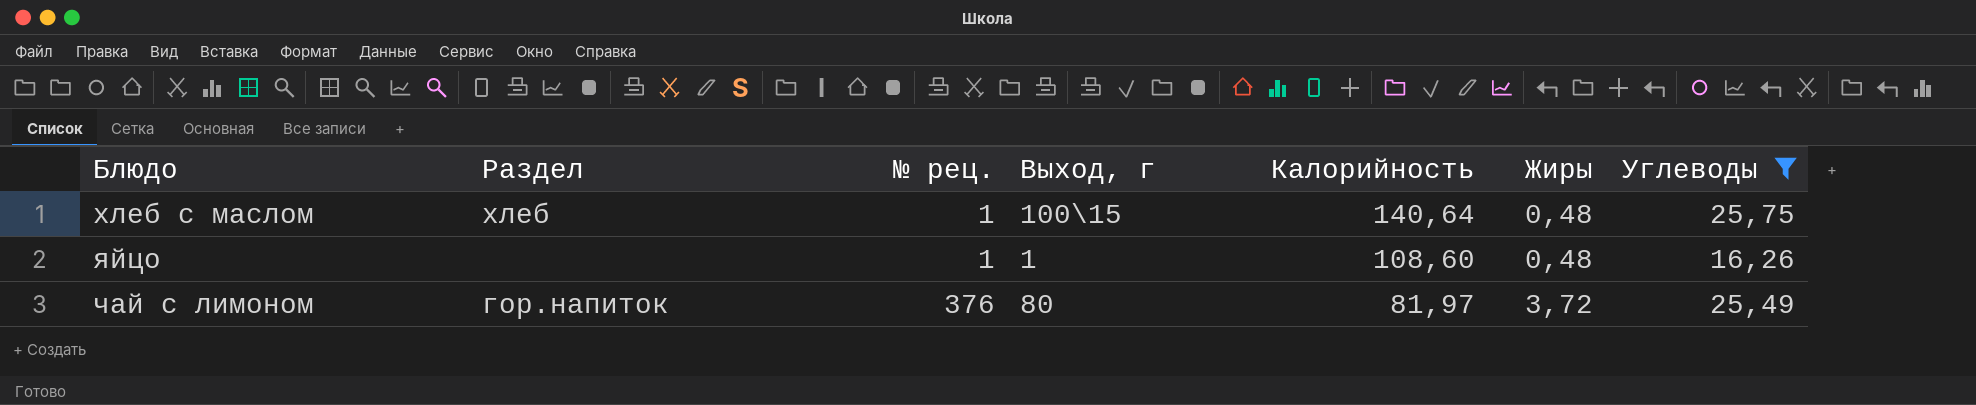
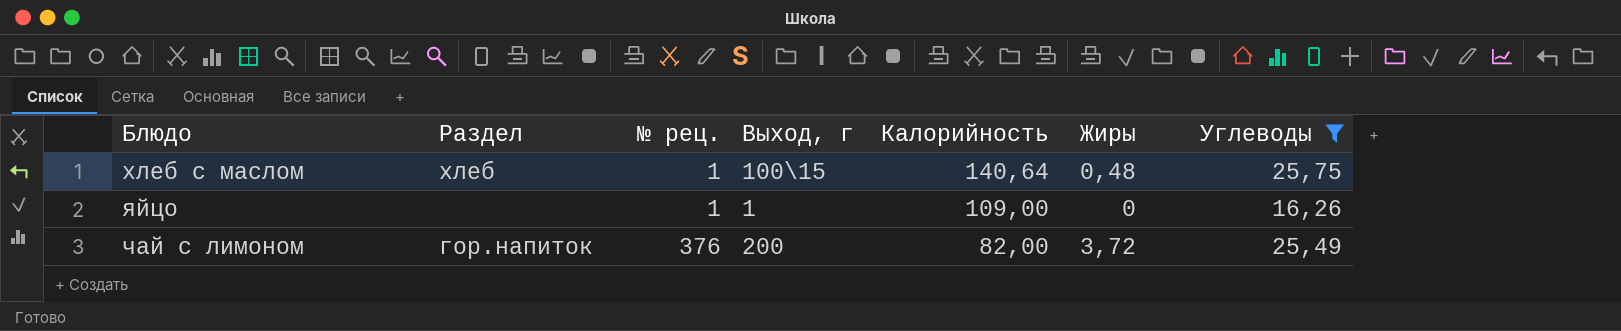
яйцо | Калорийность: 108,60 -> 109,00
яйцо | Жиры: 0,48 -> 0
чай с лимоном | Выход, г: 80 -> 200
чай с лимоном | Калорийность: 81,97 -> 82,00

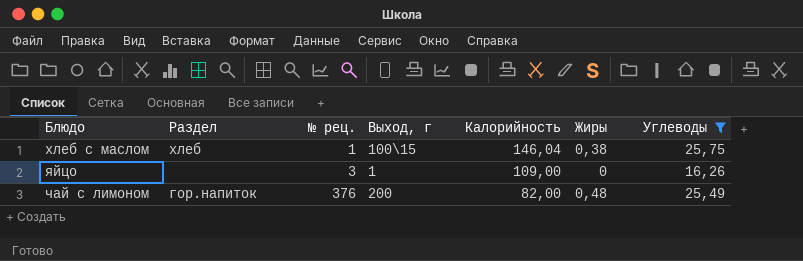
хлеб с маслом | Калорийность: 140,64 -> 146,04
хлеб с маслом | Жиры: 0,48 -> 0,38
яйцо | № рец.: 1 -> 3
чай с лимоном | Жиры: 3,72 -> 0,48

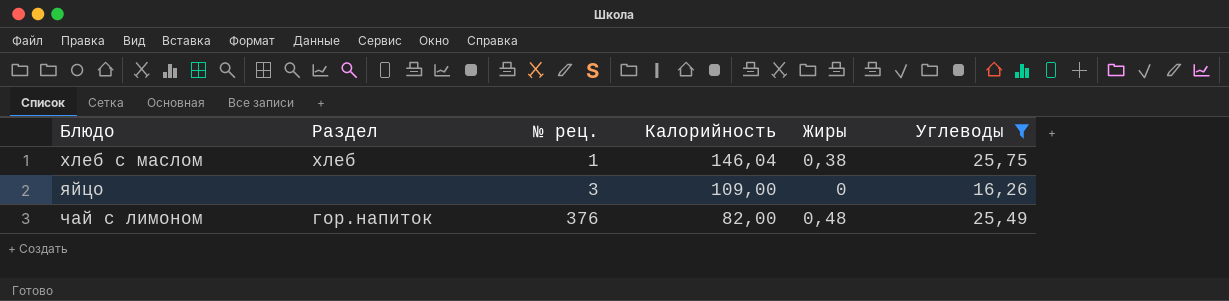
column Выход, г | position: 4 -> none

